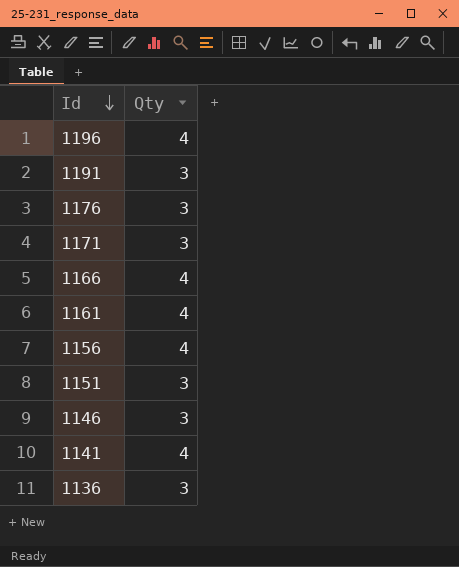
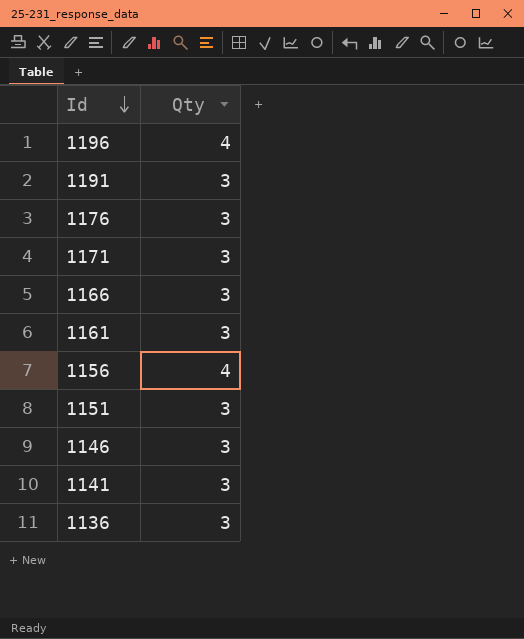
1166 | Qty: 4 -> 3
1161 | Qty: 4 -> 3
1141 | Qty: 4 -> 3

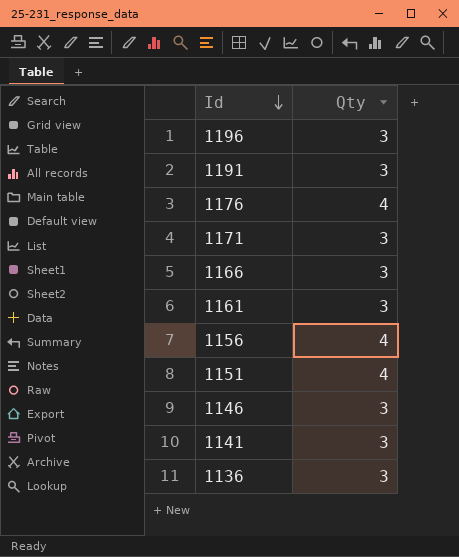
1196 | Qty: 4 -> 3
1176 | Qty: 3 -> 4
1151 | Qty: 3 -> 4

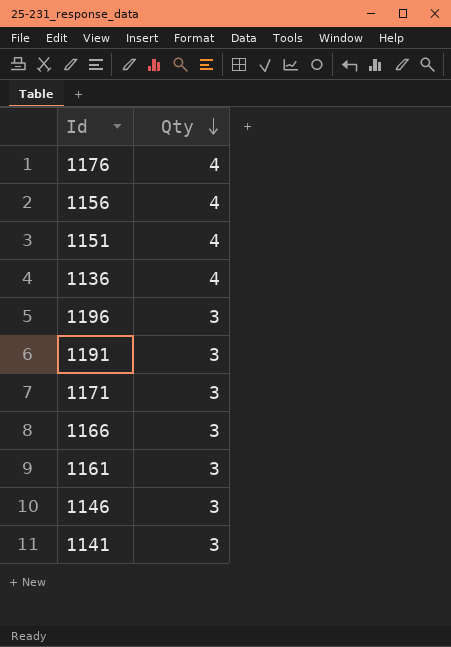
row order: Id descending -> Qty descending
1136 | Qty: 3 -> 4

